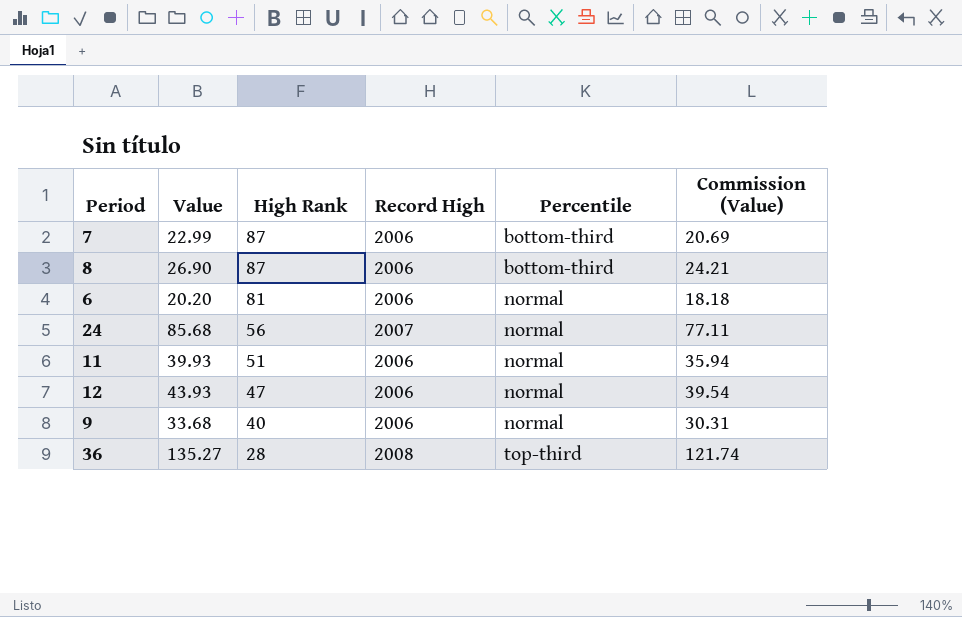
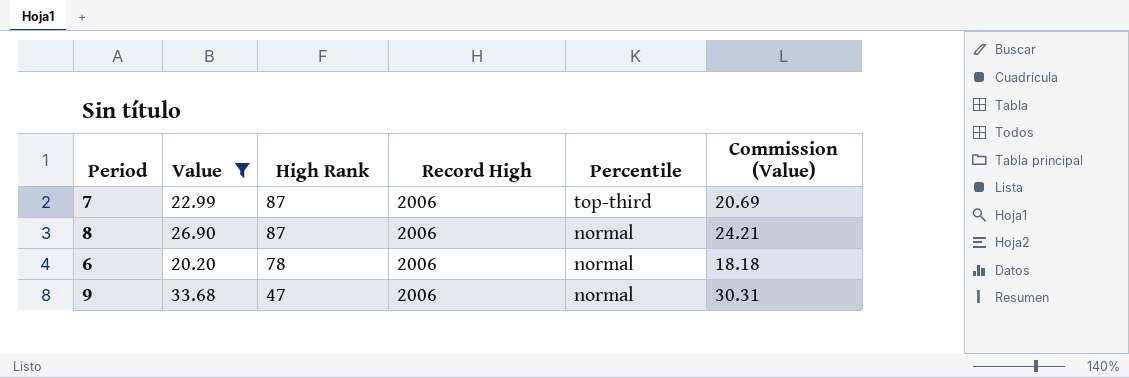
filter: none -> Value <= 33.68
7 | Percentile: bottom-third -> top-third
8 | Percentile: bottom-third -> normal
6 | High Rank: 81 -> 78
9 | High Rank: 40 -> 47

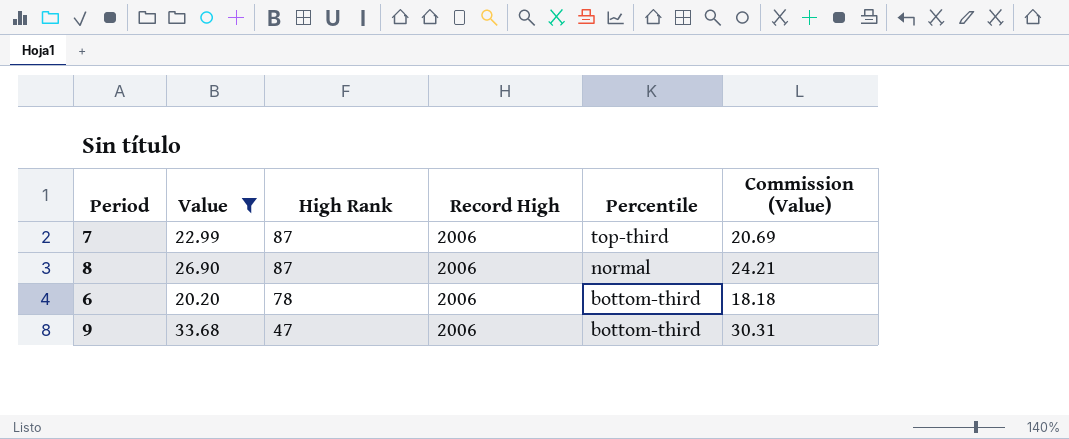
6 | Percentile: normal -> bottom-third
9 | Percentile: normal -> bottom-third

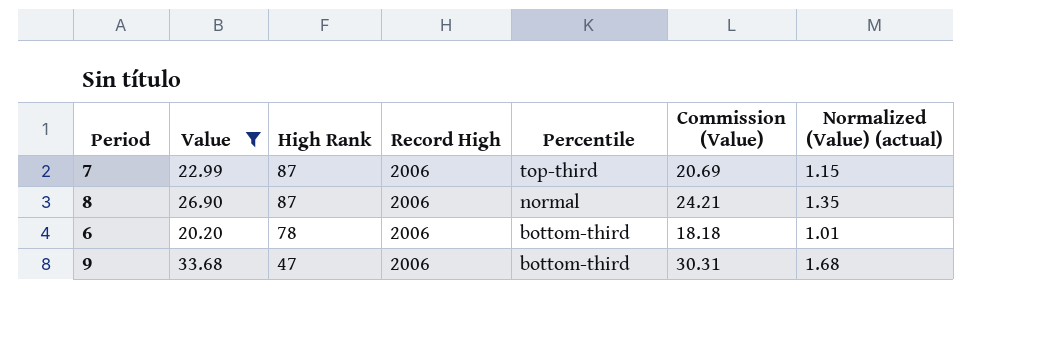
column Normalized (Value) (actual) | formula: none -> [Value] * 0.05

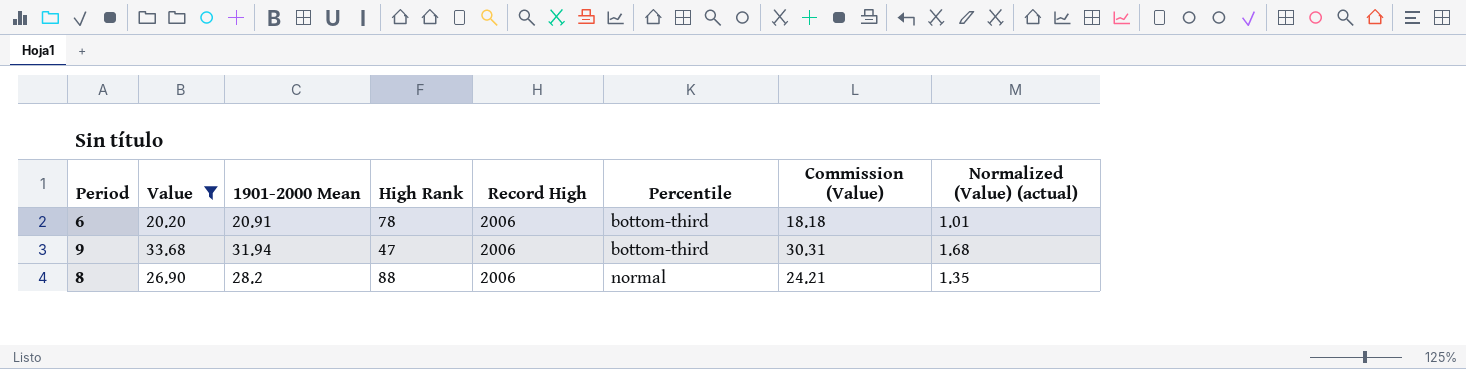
row order: High Rank descending -> Percentile ascending
column 1901-2000 Mean | position: none -> 3
row 7: 22.99 | 87 | 2006 | top-third | 20.69 | 1.15 -> none
8 | High Rank: 87 -> 88

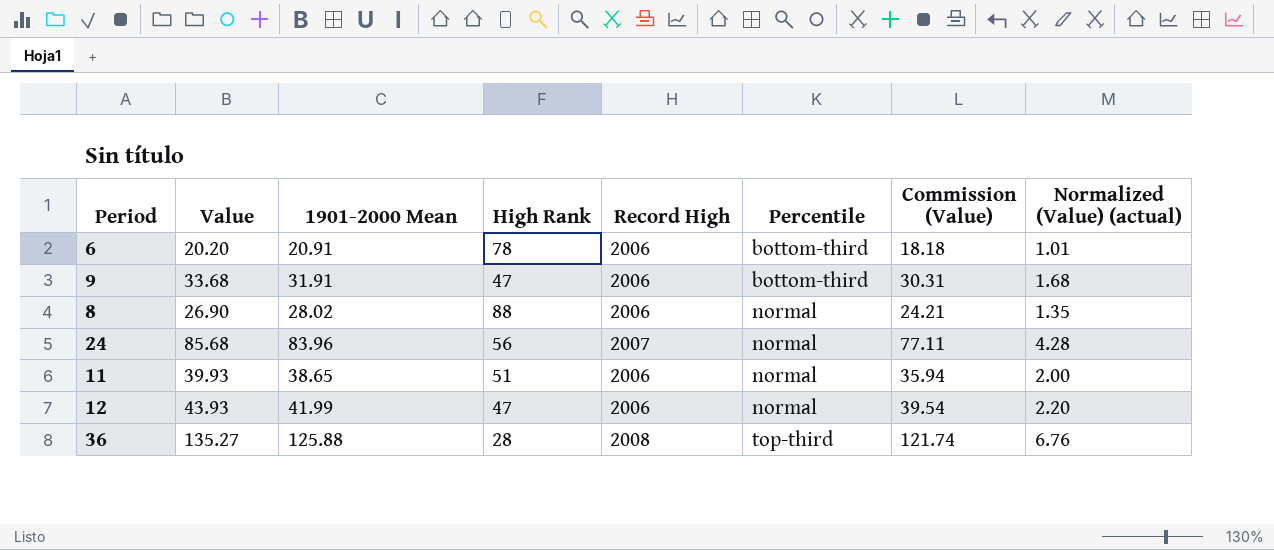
filter: Value <= 33.68 -> none
9 | 1901-2000 Mean: 31.94 -> 31.91
8 | 1901-2000 Mean: 28.2 -> 28.02

